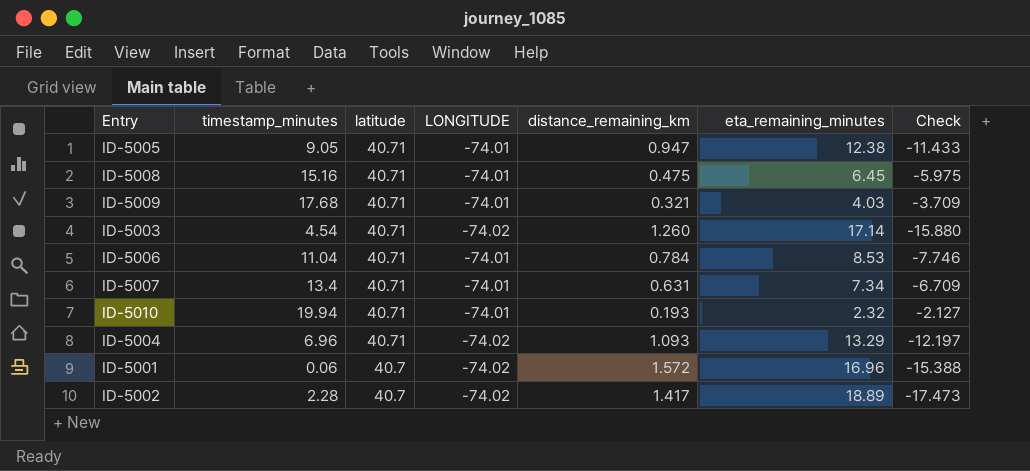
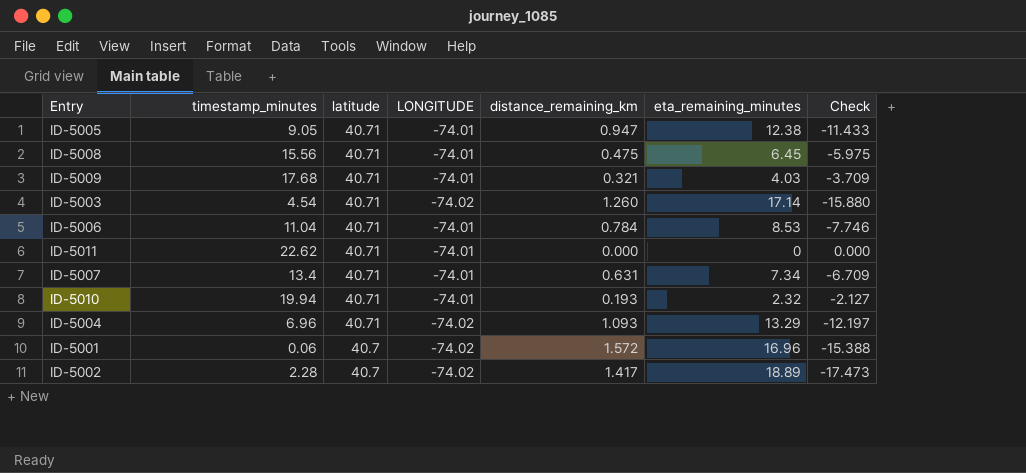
ID-5008 | timestamp_minutes: 15.16 -> 15.56
row ID-5011: none -> 22.62 | 40.71 | -74.01 | 0.000 | 0 | 0.000

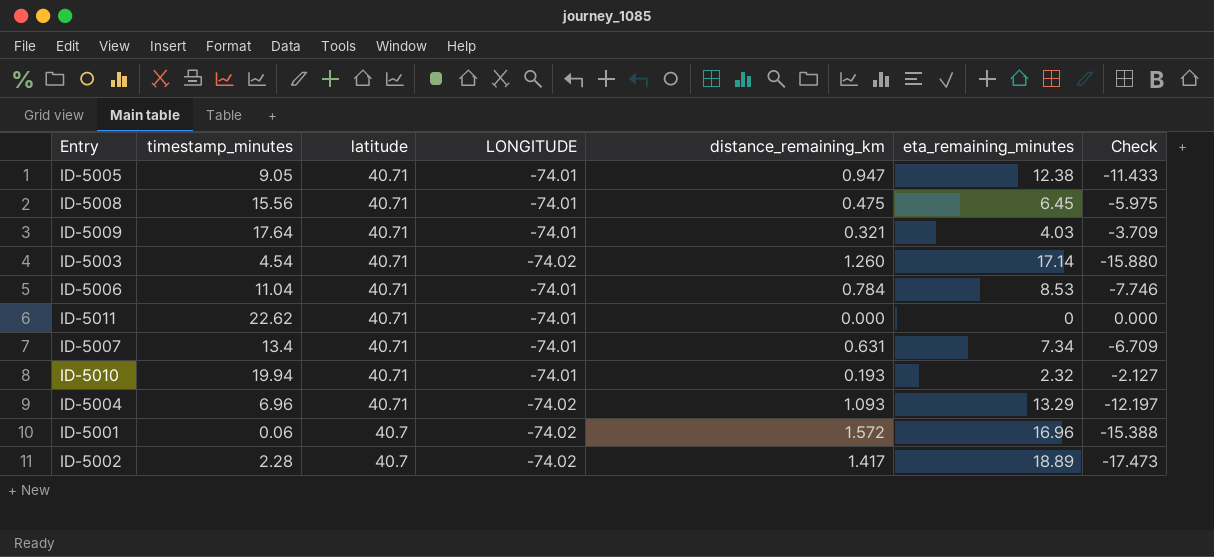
ID-5009 | timestamp_minutes: 17.68 -> 17.64

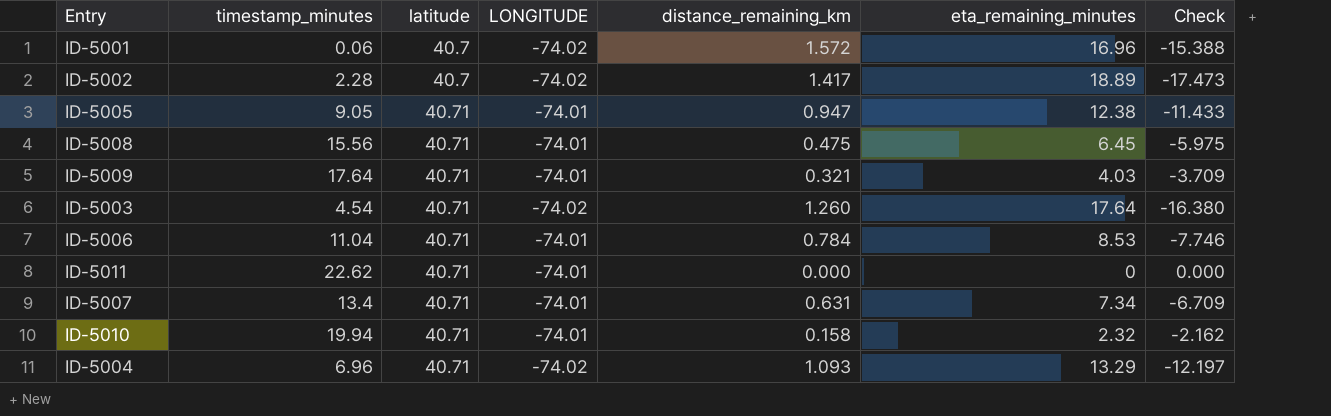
row order: latitude descending -> latitude ascending
ID-5003 | eta_remaining_minutes: 17.14 -> 17.64
ID-5003 | Check: -15.880 -> -16.380
ID-5010 | distance_remaining_km: 0.193 -> 0.158
ID-5010 | Check: -2.127 -> -2.162

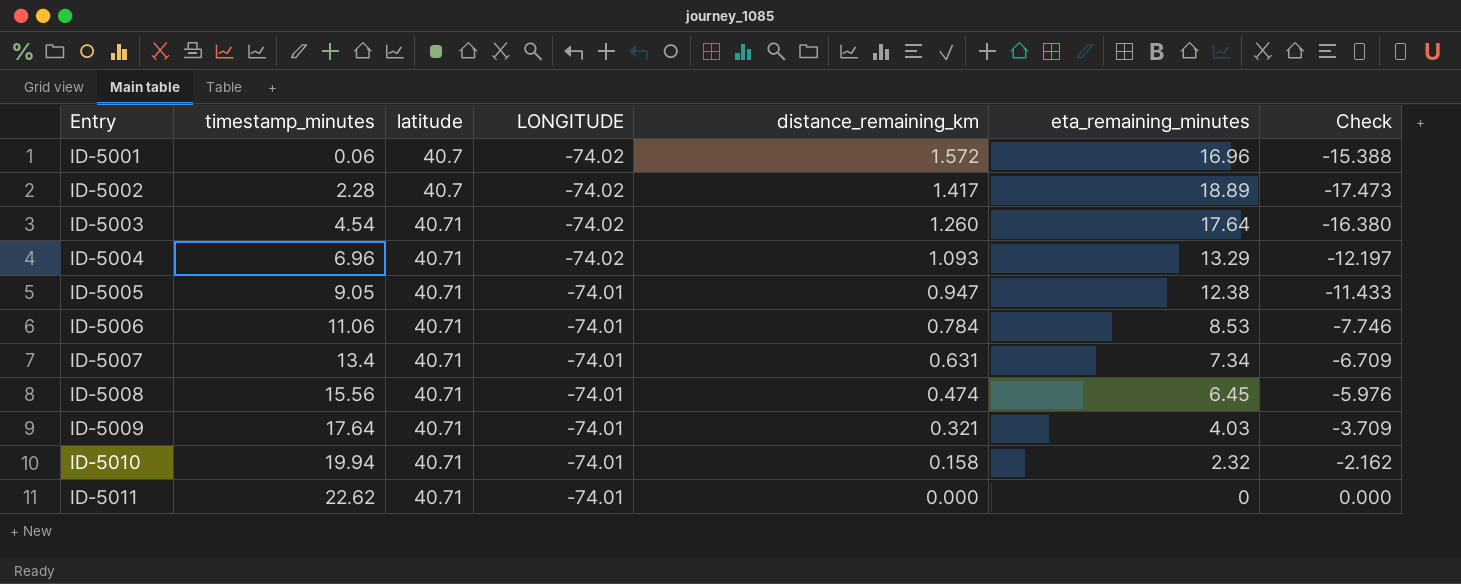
row order: latitude ascending -> Entry ascending
ID-5006 | timestamp_minutes: 11.04 -> 11.06
ID-5008 | distance_remaining_km: 0.475 -> 0.474
ID-5008 | Check: -5.975 -> -5.976

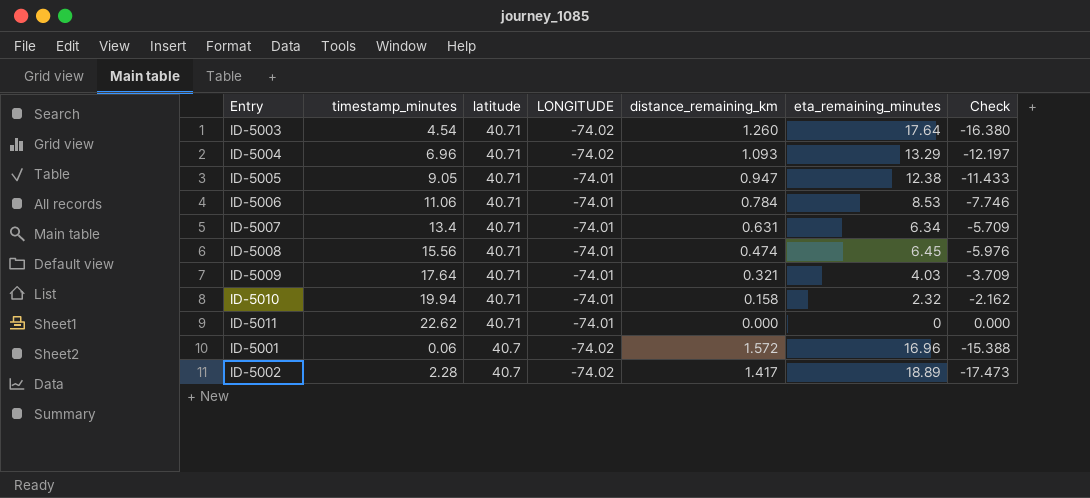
row order: Entry ascending -> latitude descending
ID-5007 | eta_remaining_minutes: 7.34 -> 6.34
ID-5007 | Check: -6.709 -> -5.709

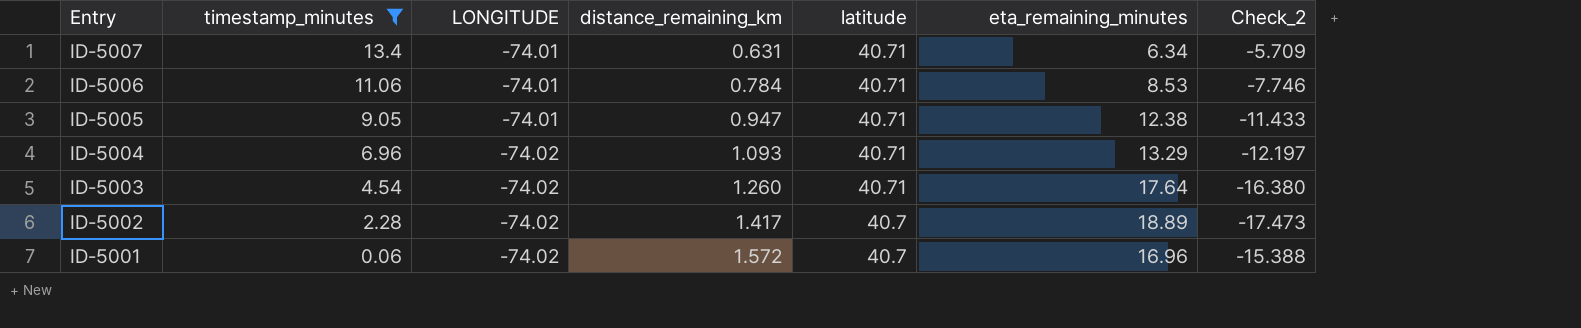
filter: none -> timestamp_minutes <= 13.4
row order: latitude descending -> Entry descending
column latitude | position: 3 -> 5
column name: Check -> Check_2

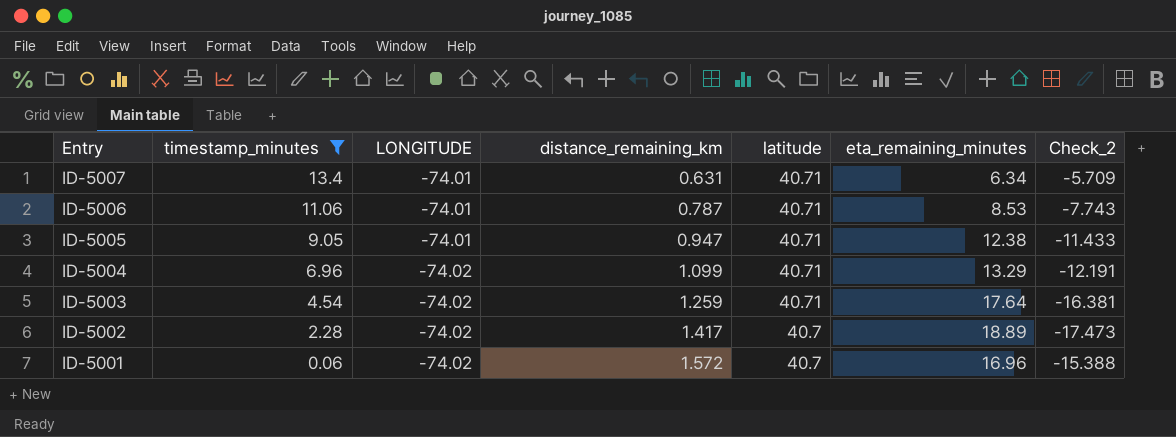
ID-5006 | distance_remaining_km: 0.784 -> 0.787
ID-5006 | Check_2: -7.746 -> -7.743
ID-5004 | distance_remaining_km: 1.093 -> 1.099
ID-5004 | Check_2: -12.197 -> -12.191
ID-5003 | distance_remaining_km: 1.260 -> 1.259
ID-5003 | Check_2: -16.380 -> -16.381

